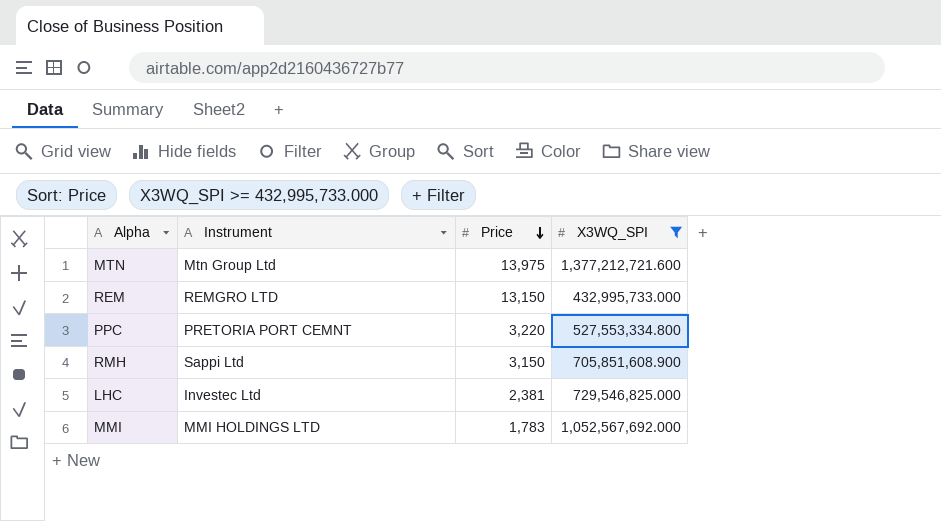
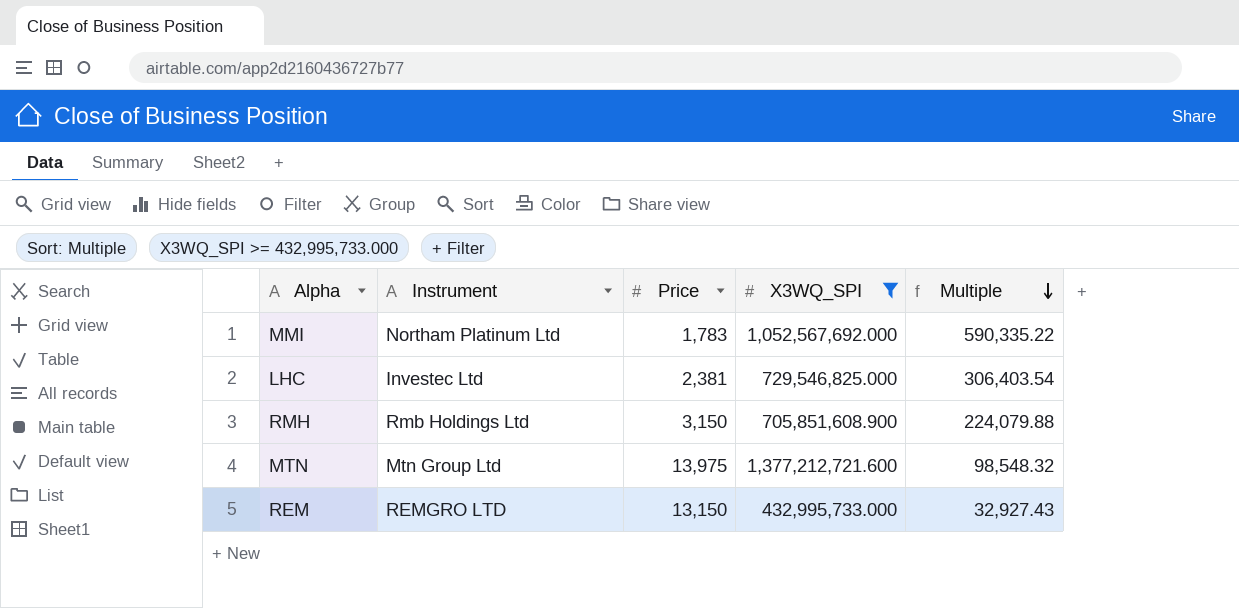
row order: Price descending -> Multiple descending
column Multiple | formula: none -> [X3WQ_SPI] / [Price]
row PPC: PRETORIA PORT CEMNT | 3,220 | 527,553,334.800 -> none
MMI | Instrument: MMI HOLDINGS LTD -> Northam Platinum Ltd
RMH | Instrument: Sappi Ltd -> Rmb Holdings Ltd

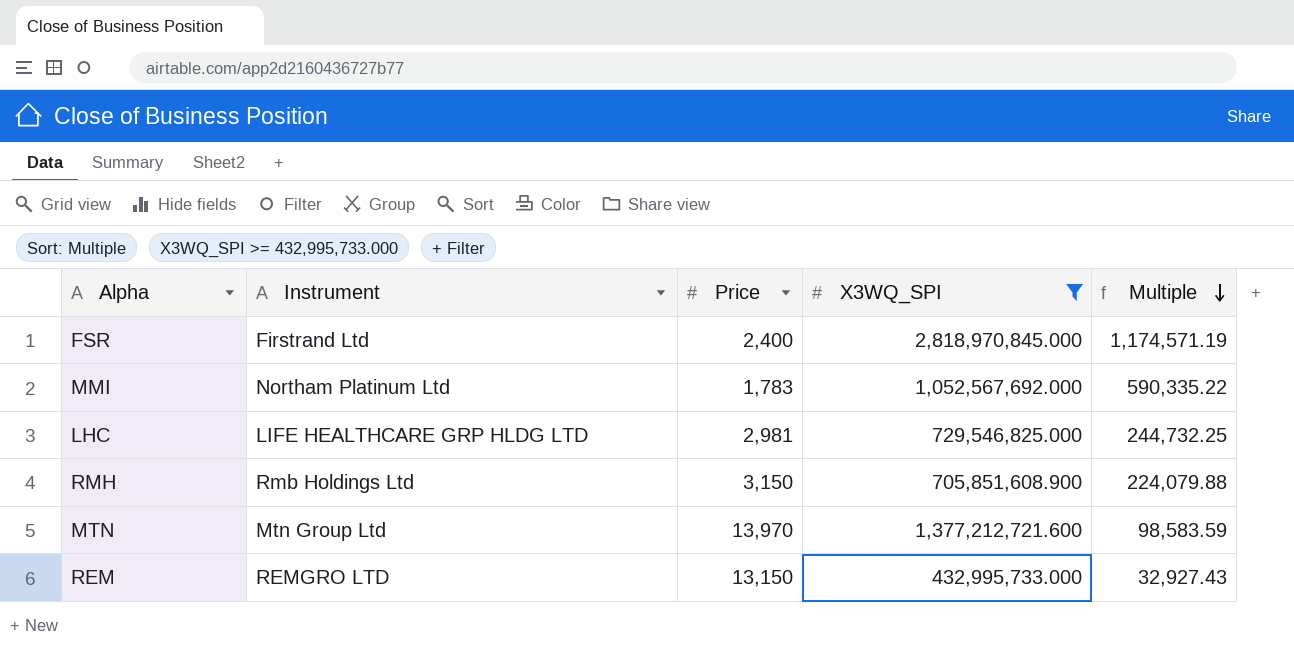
row FSR: none -> Firstrand Ltd | 2,400 | 2,818,970,845.000 | 1,174,571.19
LHC | Instrument: Investec Ltd -> LIFE HEALTHCARE GRP HLDG LTD
LHC | Price: 2,381 -> 2,981
LHC | Multiple: 306,403.54 -> 244,732.25
MTN | Price: 13,975 -> 13,970
MTN | Multiple: 98,548.32 -> 98,583.59

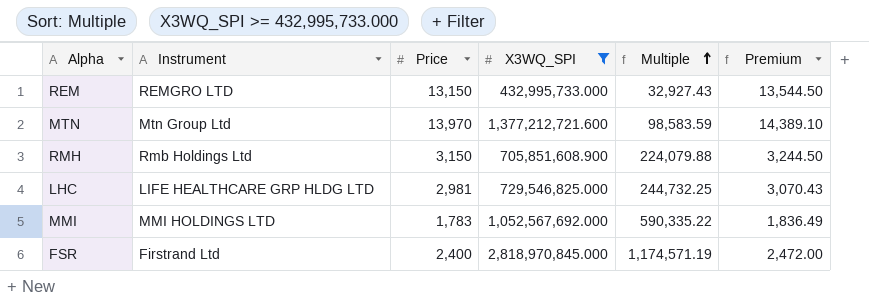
row order: Multiple descending -> Multiple ascending
column Premium | formula: none -> [Price] * 1.03
MMI | Instrument: Northam Platinum Ltd -> MMI HOLDINGS LTD

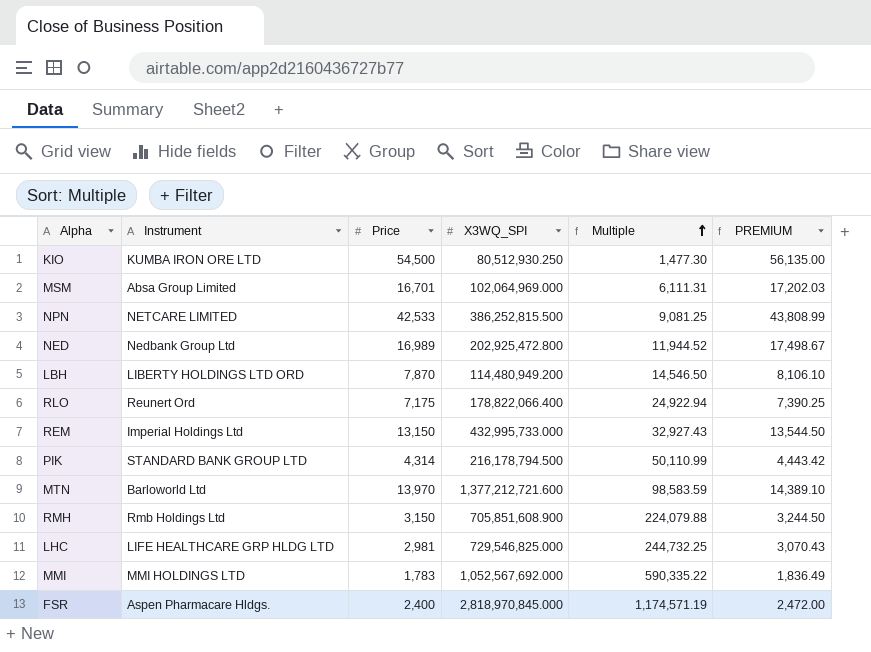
filter: X3WQ_SPI >= 432,995,733.000 -> none
column name: Premium -> PREMIUM
REM | Instrument: REMGRO LTD -> Imperial Holdings Ltd
MTN | Instrument: Mtn Group Ltd -> Barloworld Ltd
FSR | Instrument: Firstrand Ltd -> Aspen Pharmacare Hldgs.

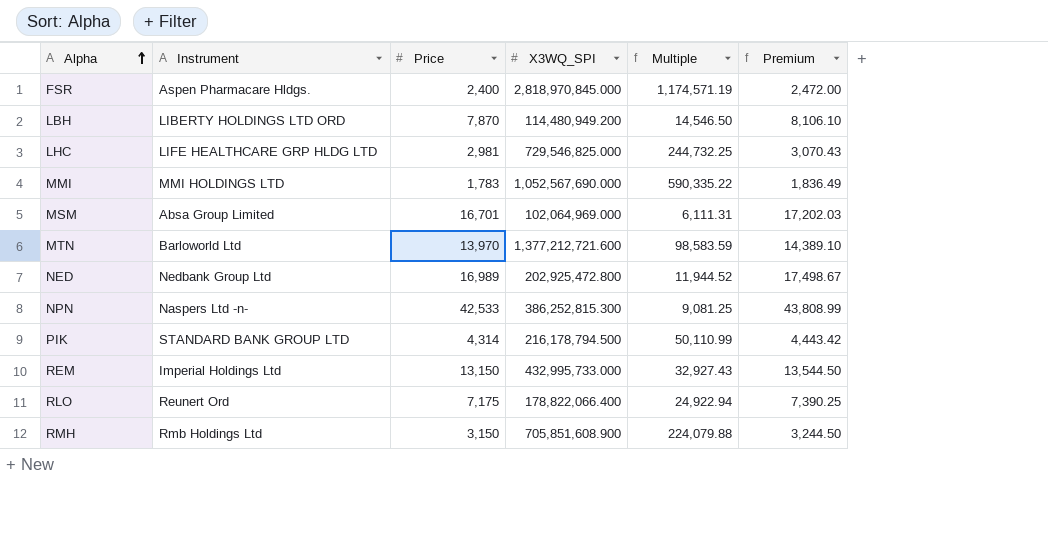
row order: Multiple ascending -> Alpha ascending
column name: PREMIUM -> Premium
row KIO: KUMBA IRON ORE LTD | 54,500 | 80,512,930.250 | 1,477.30 | 56,135.00 -> none
MMI | X3WQ_SPI: 1,052,567,692.000 -> 1,052,567,690.000
NPN | Instrument: NETCARE LIMITED -> Naspers Ltd -n-
NPN | X3WQ_SPI: 386,252,815.500 -> 386,252,815.300

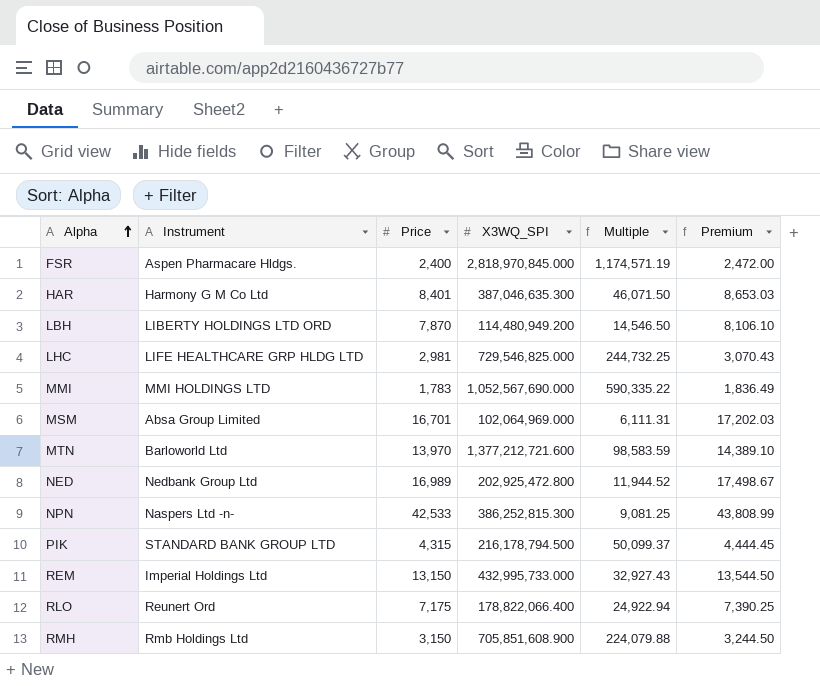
row HAR: none -> Harmony G M Co Ltd | 8,401 | 387,046,635.300 | 46,071.50 | 8,653.03
PIK | Price: 4,314 -> 4,315
PIK | Multiple: 50,110.99 -> 50,099.37
PIK | Premium: 4,443.42 -> 4,444.45

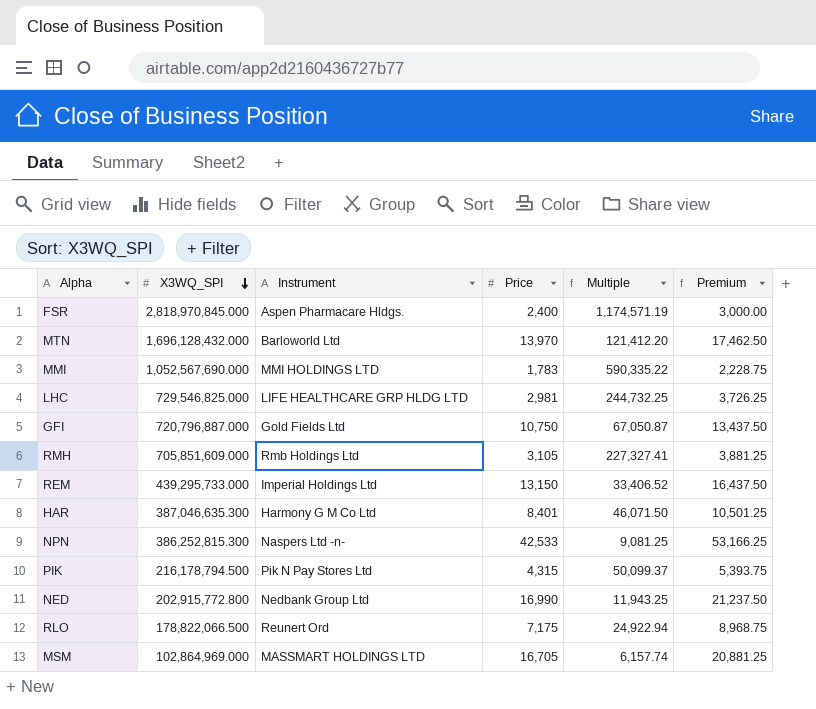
row order: Alpha ascending -> X3WQ_SPI descending
column X3WQ_SPI | position: 4 -> 2
column Premium | formula: [Price] * 1.03 -> [Price] * 1.25
row LBH: LIBERTY HOLDINGS LTD ORD | 7,870 | 114,480,949.200 | 14,546.50 | 8,106.10 -> none
MTN | X3WQ_SPI: 1,377,212,721.600 -> 1,696,128,432.000
MTN | Multiple: 98,583.59 -> 121,412.20
row GFI: none -> 720,796,887.000 | Gold Fields Ltd | 10,750 | 67,050.87 | 13,437.50
RMH | X3WQ_SPI: 705,851,608.900 -> 705,851,609.000
RMH | Price: 3,150 -> 3,105
RMH | Multiple: 224,079.88 -> 227,327.41
REM | X3WQ_SPI: 432,995,733.000 -> 439,295,733.000
REM | Multiple: 32,927.43 -> 33,406.52
PIK | Instrument: STANDARD BANK GROUP LTD -> Pik N Pay Stores Ltd
NED | X3WQ_SPI: 202,925,472.800 -> 202,915,772.800
NED | Price: 16,989 -> 16,990
NED | Multiple: 11,944.52 -> 11,943.25
RLO | X3WQ_SPI: 178,822,066.400 -> 178,822,066.500
MSM | X3WQ_SPI: 102,064,969.000 -> 102,864,969.000
MSM | Instrument: Absa Group Limited -> MASSMART HOLDINGS LTD
MSM | Price: 16,701 -> 16,705
MSM | Multiple: 6,111.31 -> 6,157.74

